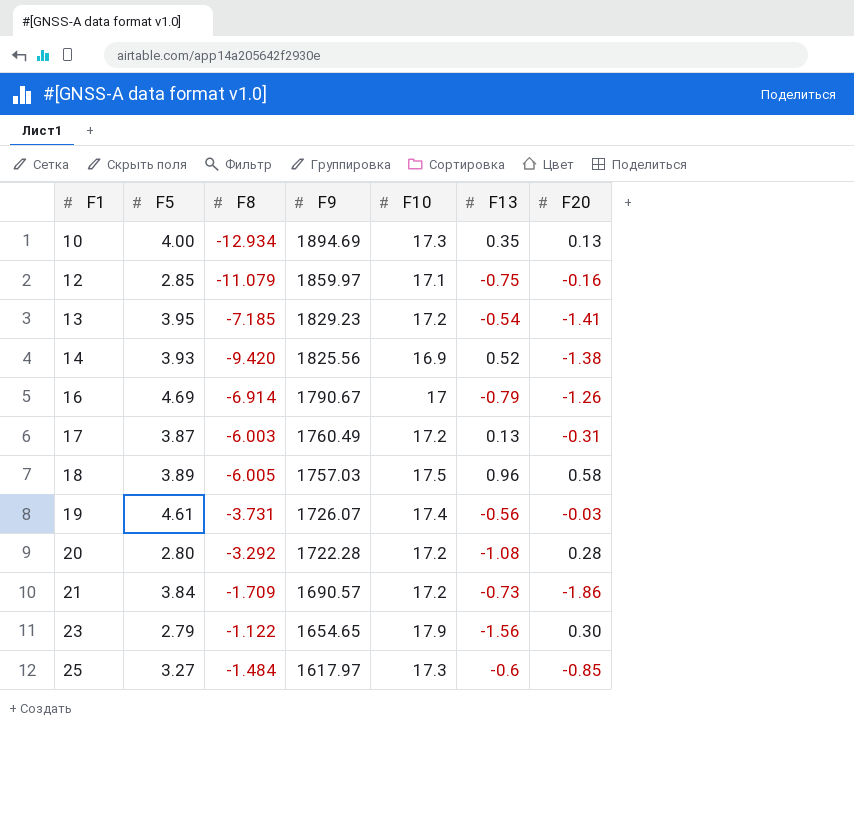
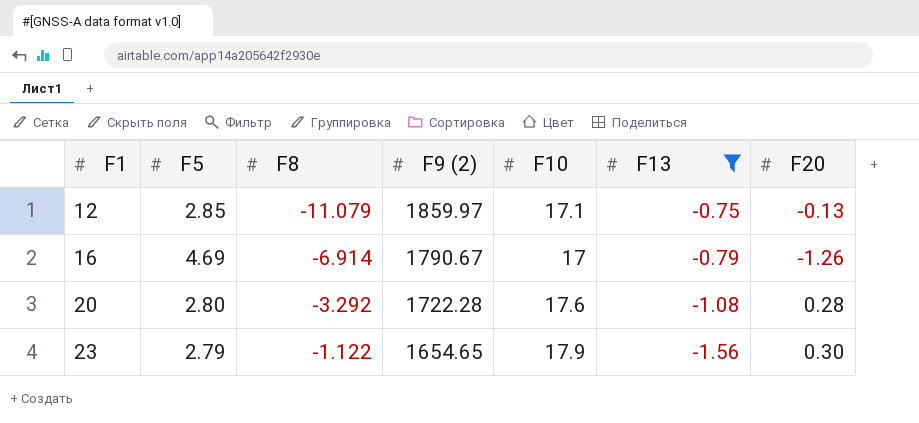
filter: none -> F13 <= -0.75
column name: F9 -> F9 (2)
12 | F20: -0.16 -> -0.13
20 | F10: 17.2 -> 17.6

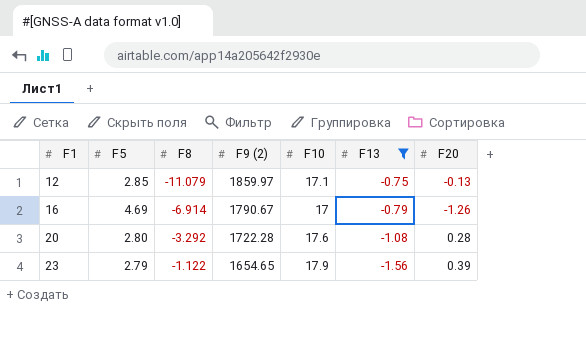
23 | F20: 0.30 -> 0.39

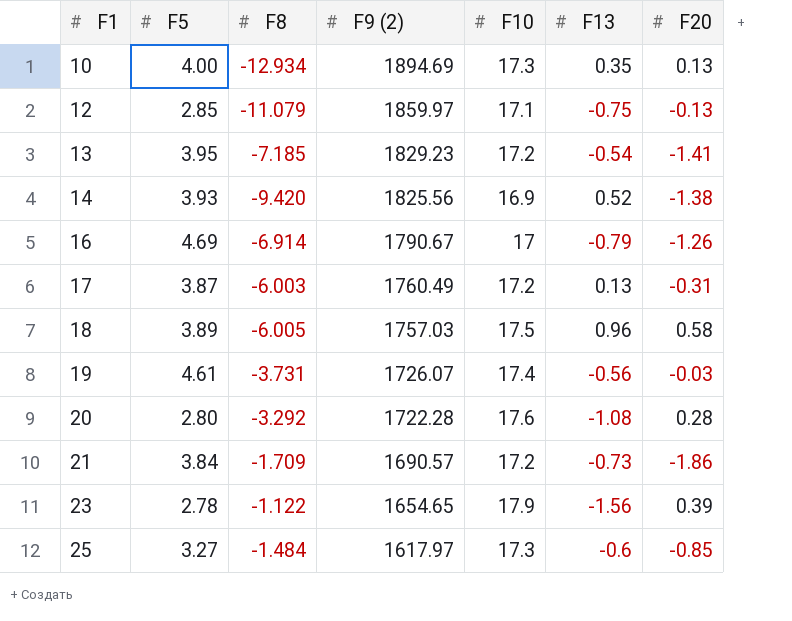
filter: F13 <= -0.75 -> none
23 | F5: 2.79 -> 2.78

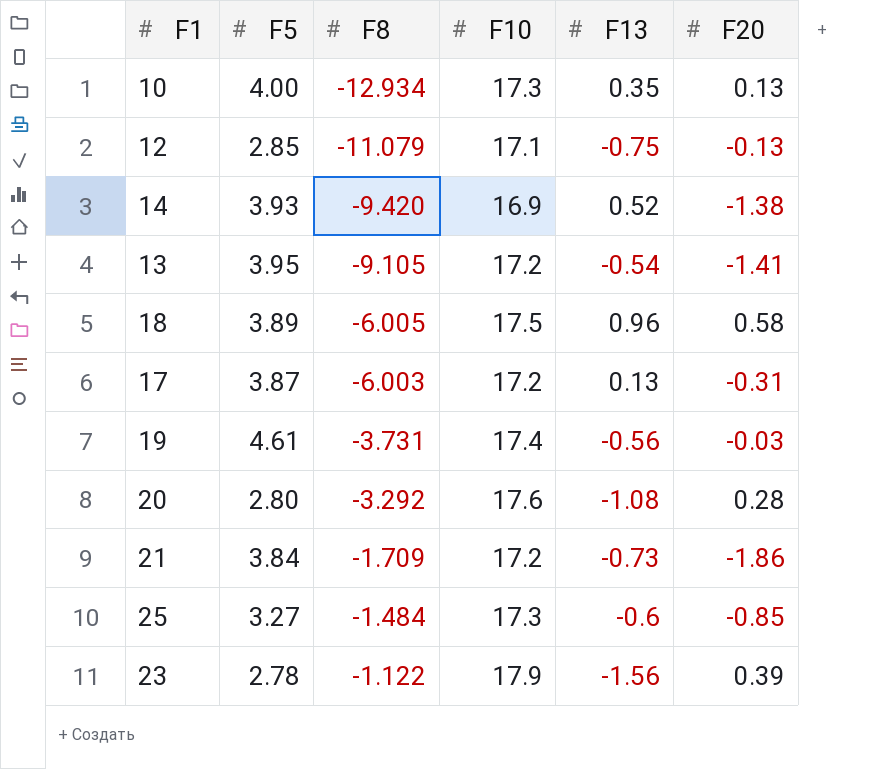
row order: F1 ascending -> F8 ascending
column F9 (2) | position: 4 -> none
row 16: 4.69 | -6.914 | 1790.67 | 17 | -0.79 | -1.26 -> none
13 | F8: -7.185 -> -9.105

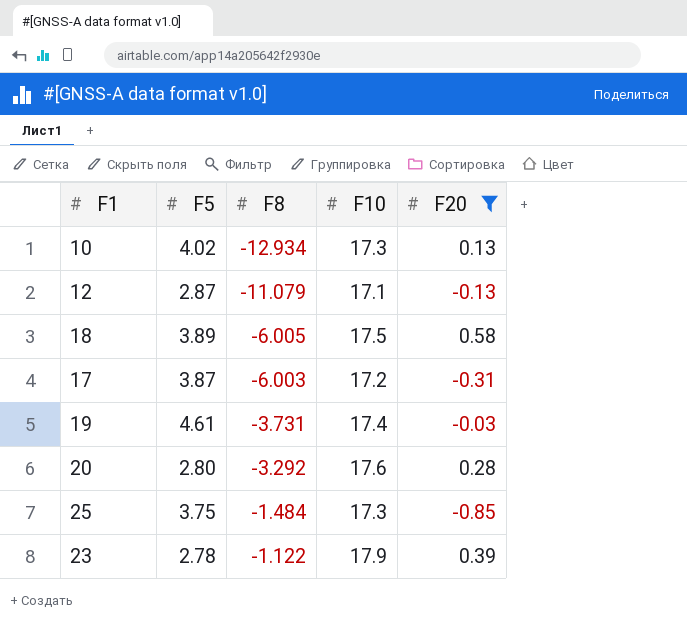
filter: none -> F20 >= -0.85
column F13 | position: 5 -> none
10 | F5: 4.00 -> 4.02
12 | F5: 2.85 -> 2.87
25 | F5: 3.27 -> 3.75

